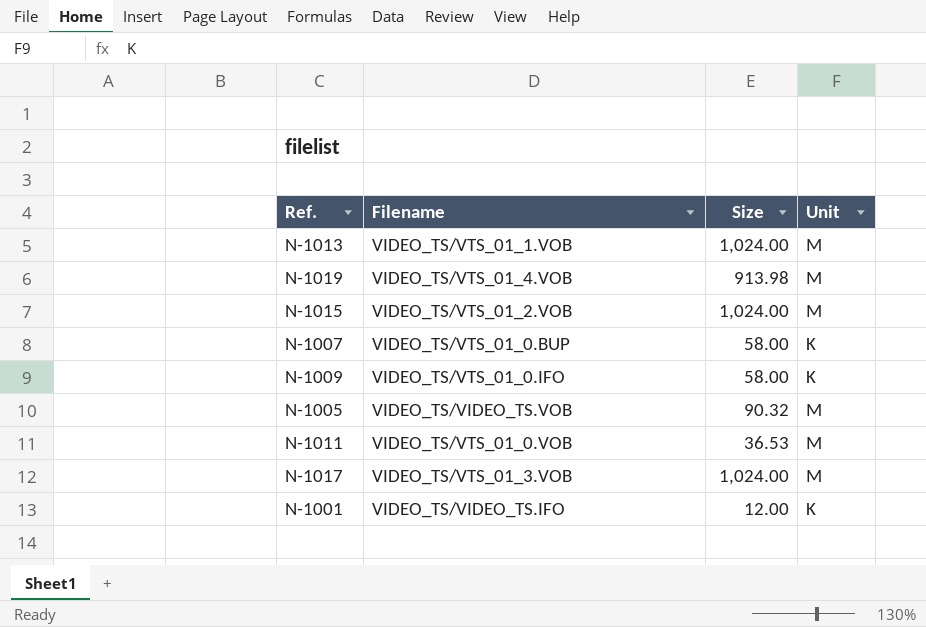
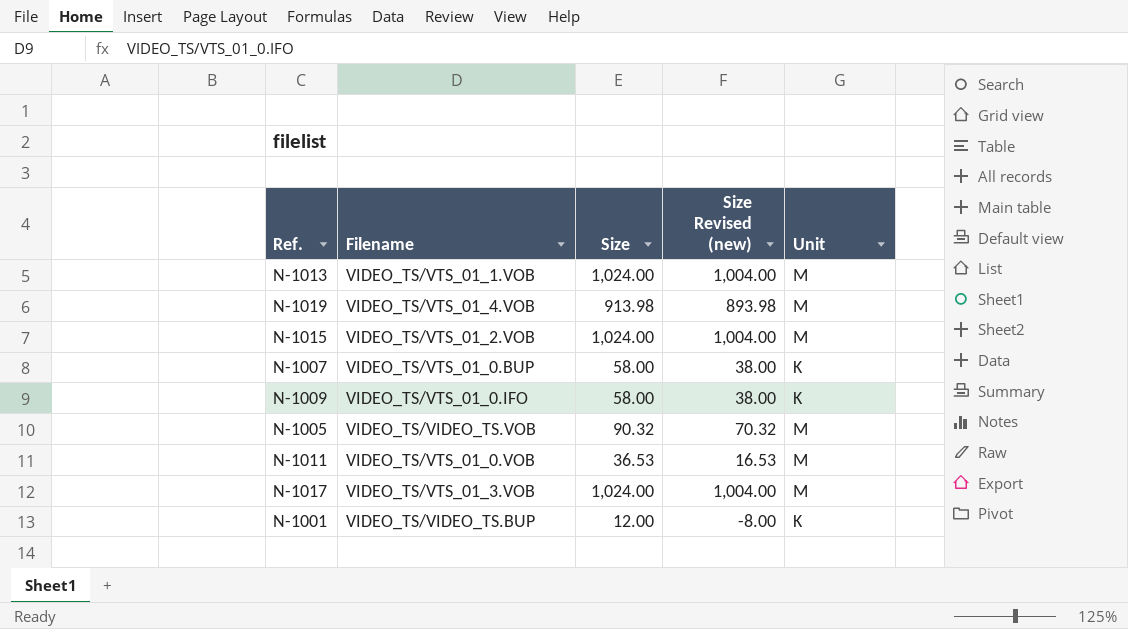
column Size Revised (new) | formula: none -> [Size] - 20
N-1001 | Filename: VIDEO_TS/VIDEO_TS.IFO -> VIDEO_TS/VIDEO_TS.BUP

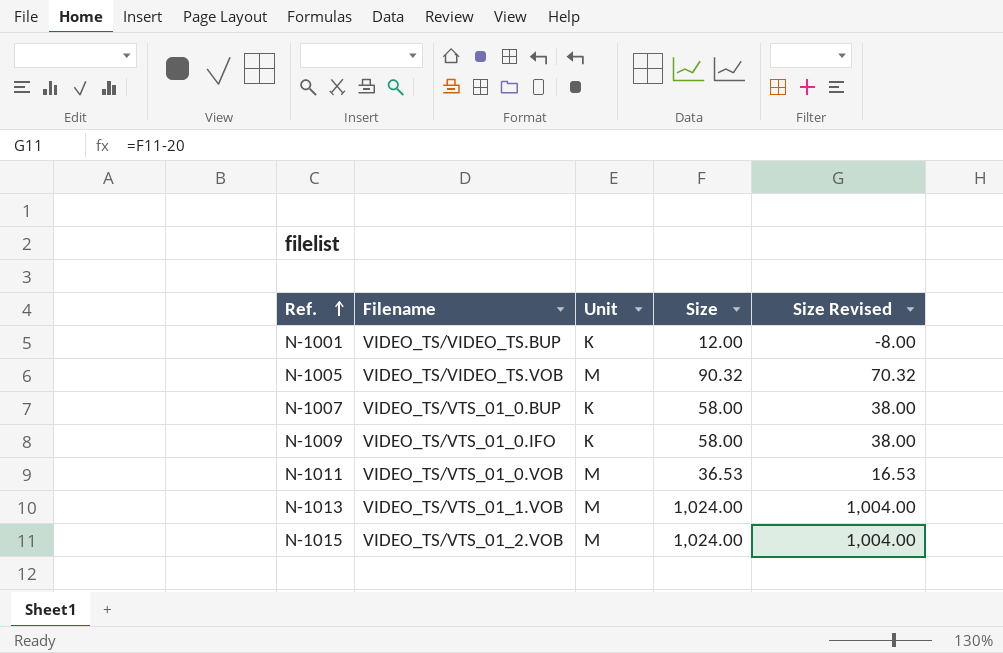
row order: none -> Ref. ascending
column Unit | position: 5 -> 3
column name: Size Revised (new) -> Size Revised
row N-1019: VIDEO_TS/VTS_01_4.VOB | 913.98 | 893.98 | M -> none
row N-1017: VIDEO_TS/VTS_01_3.VOB | 1,024.00 | 1,004.00 | M -> none

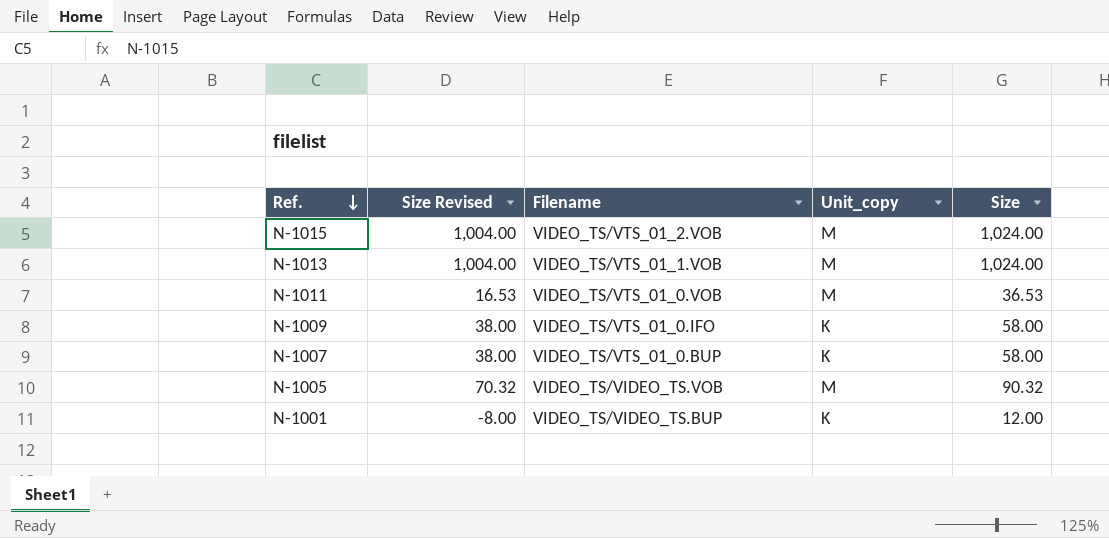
row order: Ref. ascending -> Ref. descending
column Size Revised | position: 5 -> 2
column name: Unit -> Unit_copy

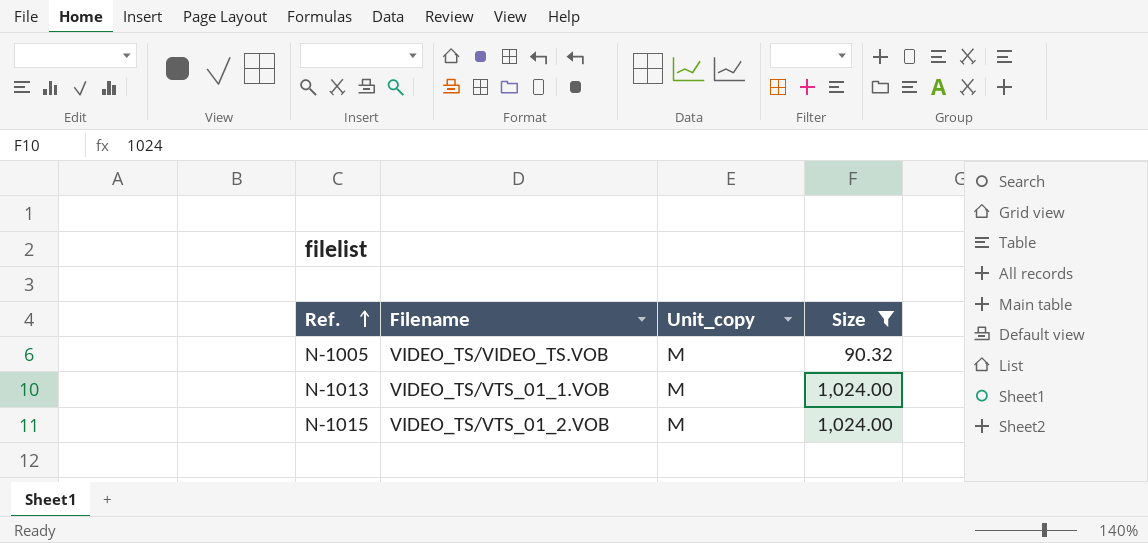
filter: none -> Size >= 90.32
row order: Ref. descending -> Ref. ascending
column Size Revised | formula: [Size] - 20 -> none

